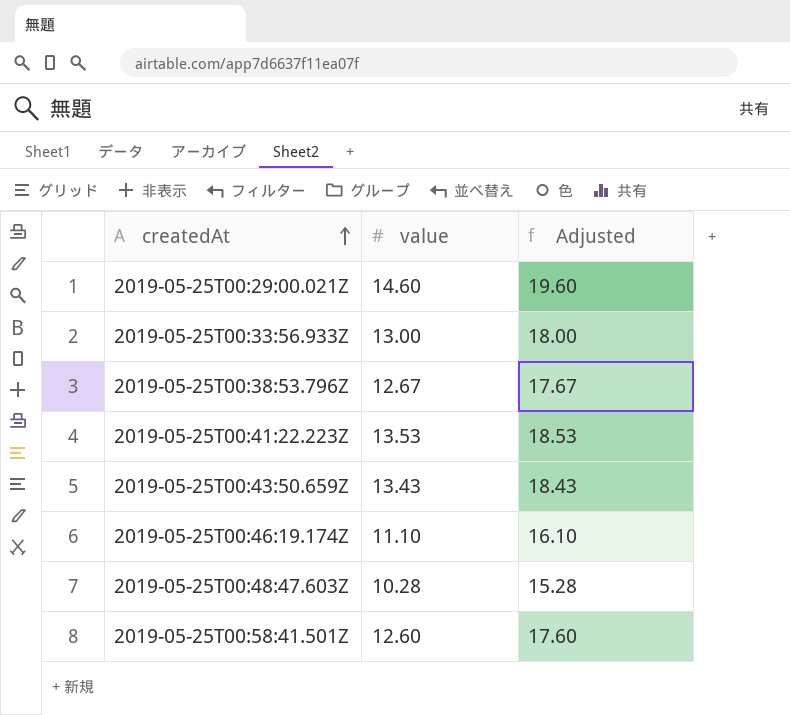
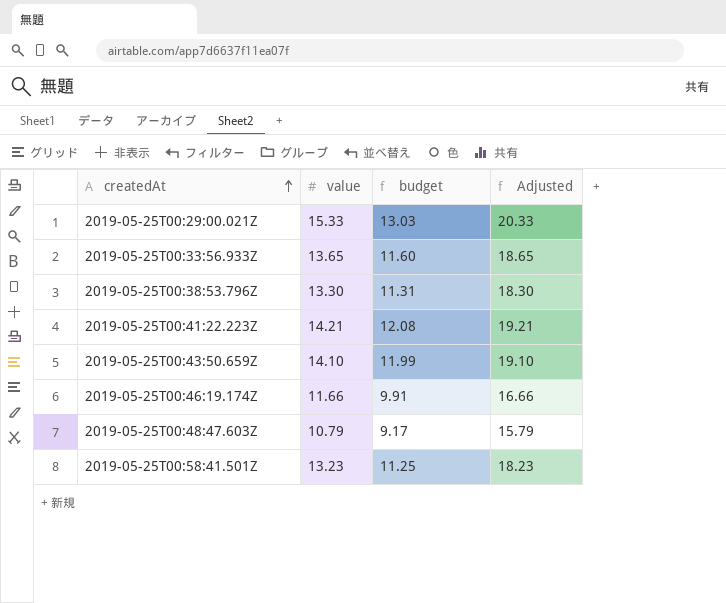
column budget | formula: none -> [value] * 0.85
2019-05-25T00:29:00.021Z | value: 14.60 -> 15.33
2019-05-25T00:29:00.021Z | Adjusted: 19.60 -> 20.33
2019-05-25T00:33:56.933Z | value: 13.00 -> 13.65
2019-05-25T00:33:56.933Z | Adjusted: 18.00 -> 18.65
2019-05-25T00:38:53.796Z | value: 12.67 -> 13.30
2019-05-25T00:38:53.796Z | Adjusted: 17.67 -> 18.30
2019-05-25T00:41:22.223Z | value: 13.53 -> 14.21
2019-05-25T00:41:22.223Z | Adjusted: 18.53 -> 19.21
2019-05-25T00:43:50.659Z | value: 13.43 -> 14.10
2019-05-25T00:43:50.659Z | Adjusted: 18.43 -> 19.10
2019-05-25T00:46:19.174Z | value: 11.10 -> 11.66
2019-05-25T00:46:19.174Z | Adjusted: 16.10 -> 16.66
2019-05-25T00:48:47.603Z | value: 10.28 -> 10.79
2019-05-25T00:48:47.603Z | Adjusted: 15.28 -> 15.79
2019-05-25T00:58:41.501Z | value: 12.60 -> 13.23
2019-05-25T00:58:41.501Z | Adjusted: 17.60 -> 18.23

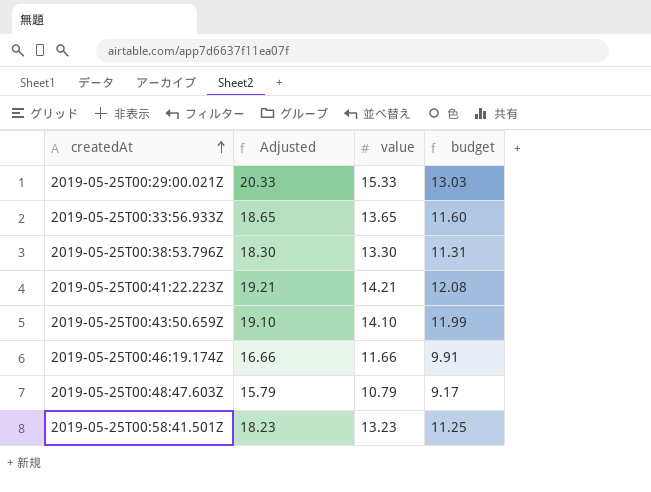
column Adjusted | position: 4 -> 2

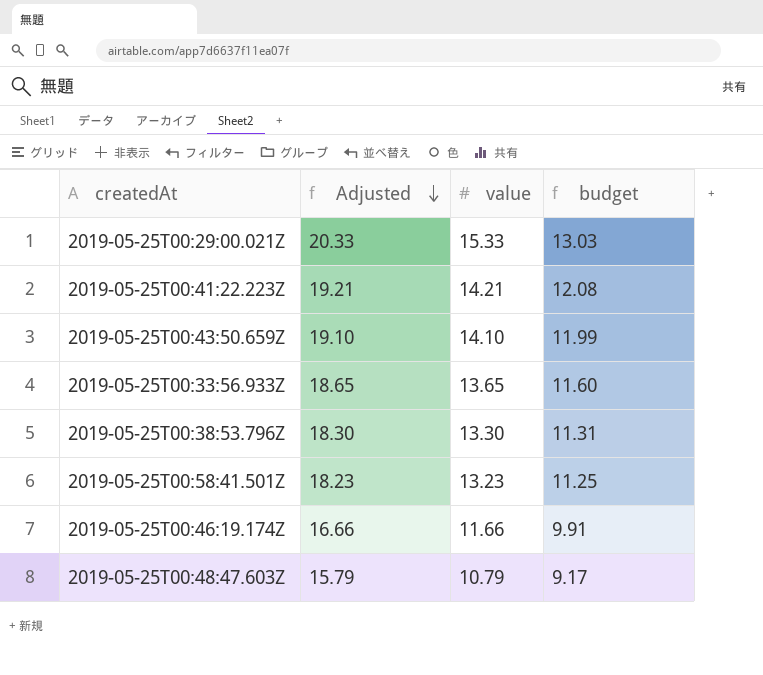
row order: createdAt ascending -> Adjusted descending

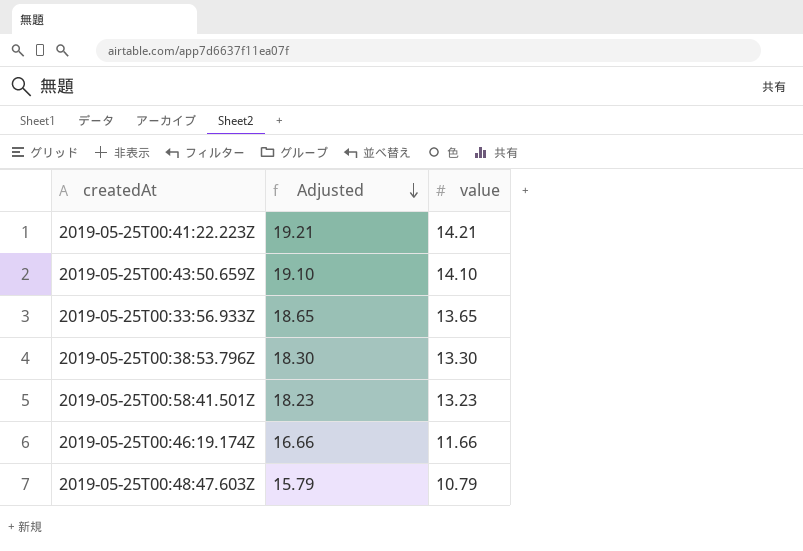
column budget | formula: [value] * 0.85 -> none
row 2019-05-25T00:29:00.021Z: 20.33 | 15.33 | 13.03 -> none

